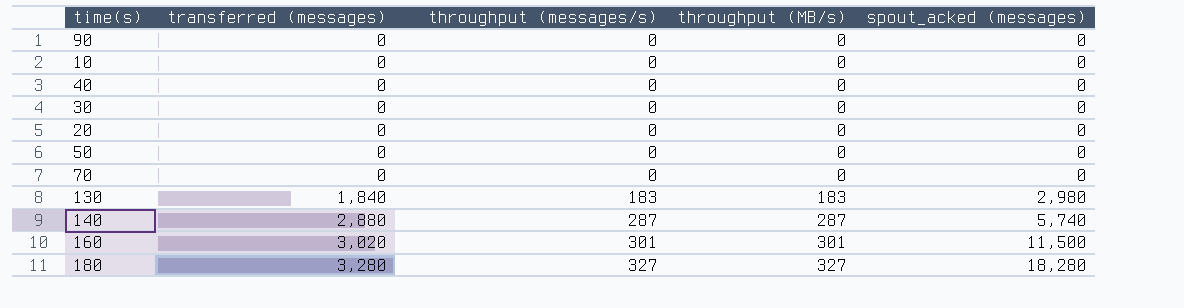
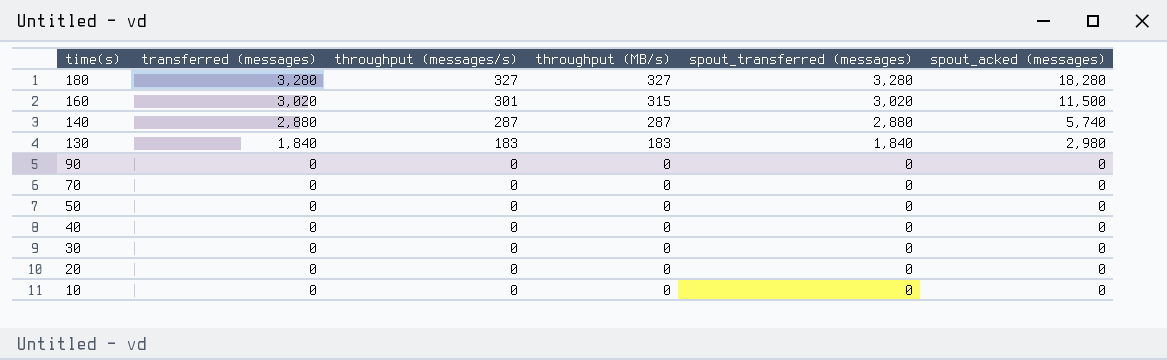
row order: transferred (messages) ascending -> time(s) descending
column spout_transferred (messages) | position: none -> 5
160 | throughput (MB/s): 301 -> 315

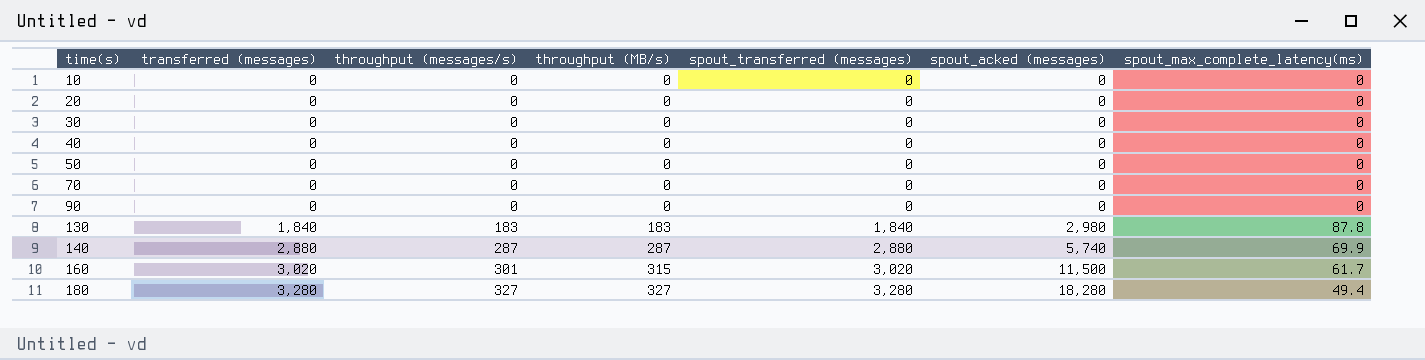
row order: time(s) descending -> time(s) ascending
column spout_max_complete_latency(ms) | position: none -> 7

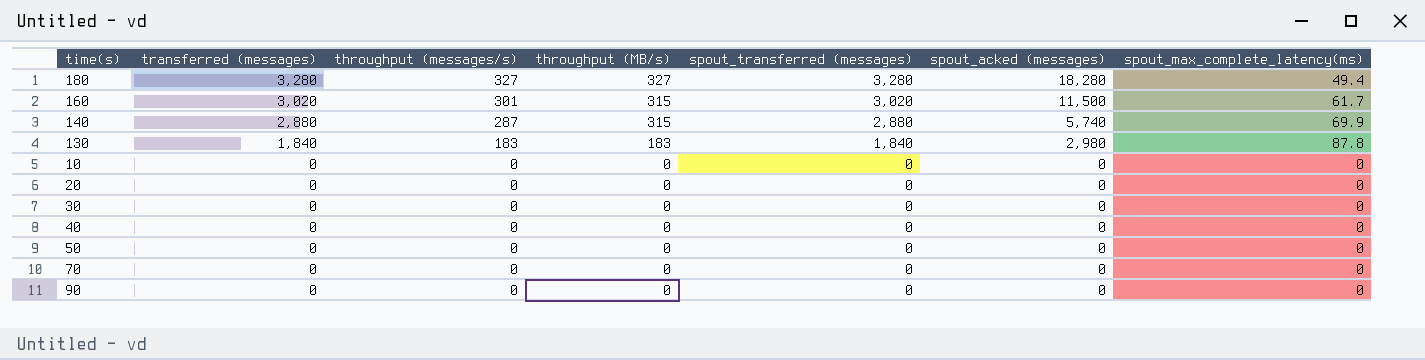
row order: time(s) ascending -> transferred (messages) descending
140 | throughput (MB/s): 287 -> 315

